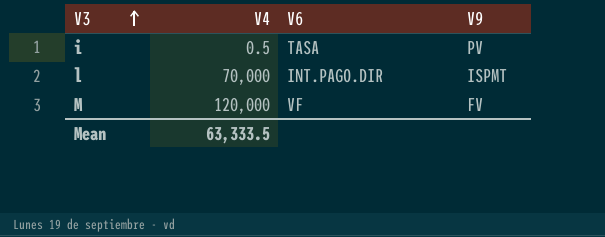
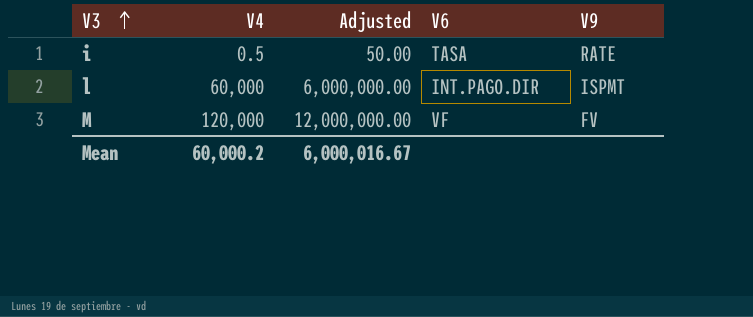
column Adjusted | formula: none -> [V4] * 100
i | V9: PV -> RATE
l | V4: 70,000 -> 60,000
Mean | V4: 63,333.5 -> 60,000.2

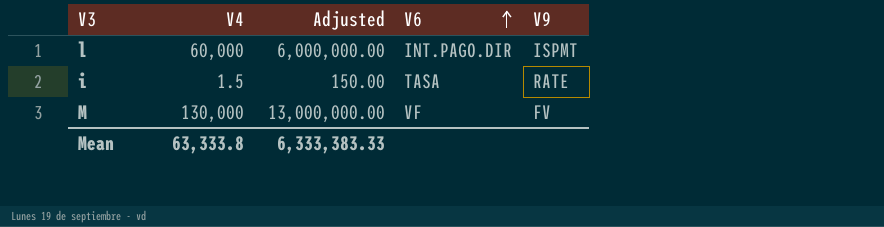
row order: V3 ascending -> V6 ascending
i | V4: 0.5 -> 1.5
i | Adjusted: 50.00 -> 150.00
M | V4: 120,000 -> 130,000
M | Adjusted: 12,000,000.00 -> 13,000,000.00
Mean | V4: 60,000.2 -> 63,333.8
Mean | Adjusted: 6,000,016.67 -> 6,333,383.33

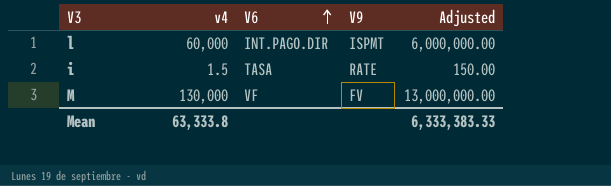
column name: V4 -> v4
column Adjusted | position: 3 -> 5

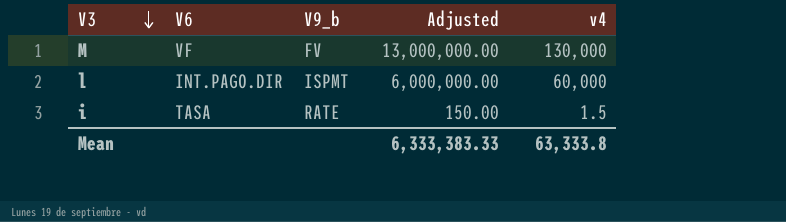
row order: V6 ascending -> V3 descending
column name: V9 -> V9_b
column v4 | position: 2 -> 5

